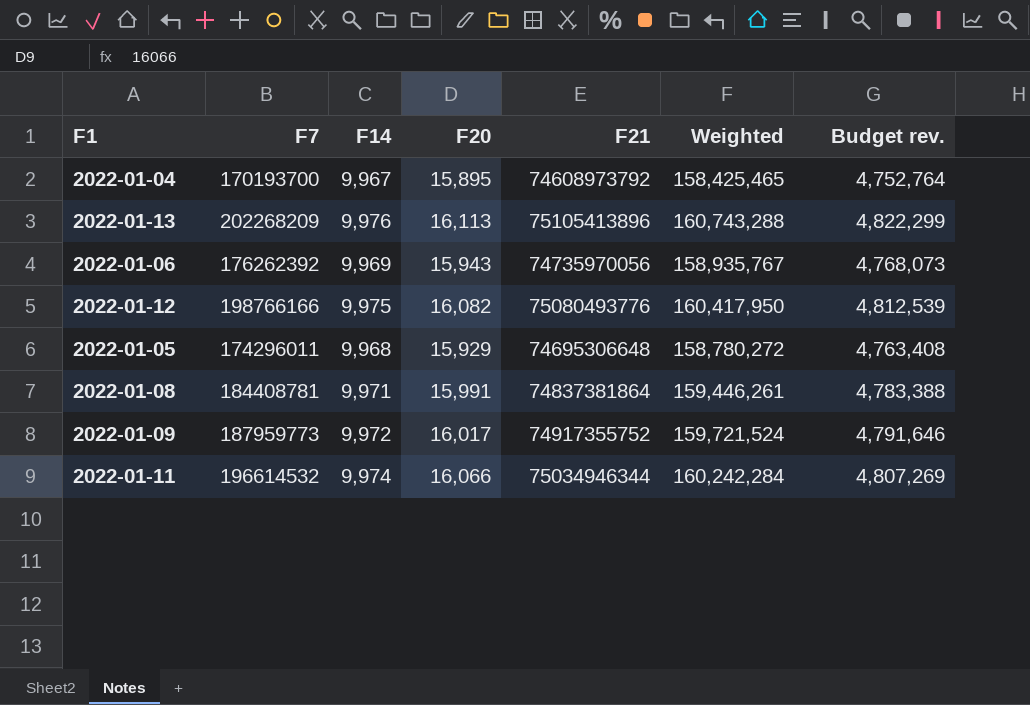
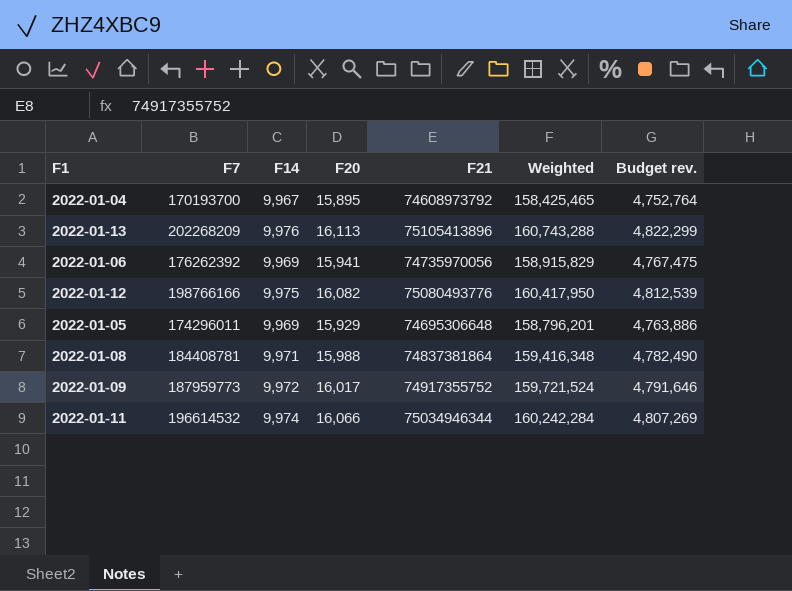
2022-01-06 | F20: 15,943 -> 15,941
2022-01-06 | Weighted: 158,935,767 -> 158,915,829
2022-01-06 | Budget rev.: 4,768,073 -> 4,767,475
2022-01-05 | F14: 9,968 -> 9,969
2022-01-05 | Weighted: 158,780,272 -> 158,796,201
2022-01-05 | Budget rev.: 4,763,408 -> 4,763,886
2022-01-08 | F20: 15,991 -> 15,988
2022-01-08 | Weighted: 159,446,261 -> 159,416,348
2022-01-08 | Budget rev.: 4,783,388 -> 4,782,490

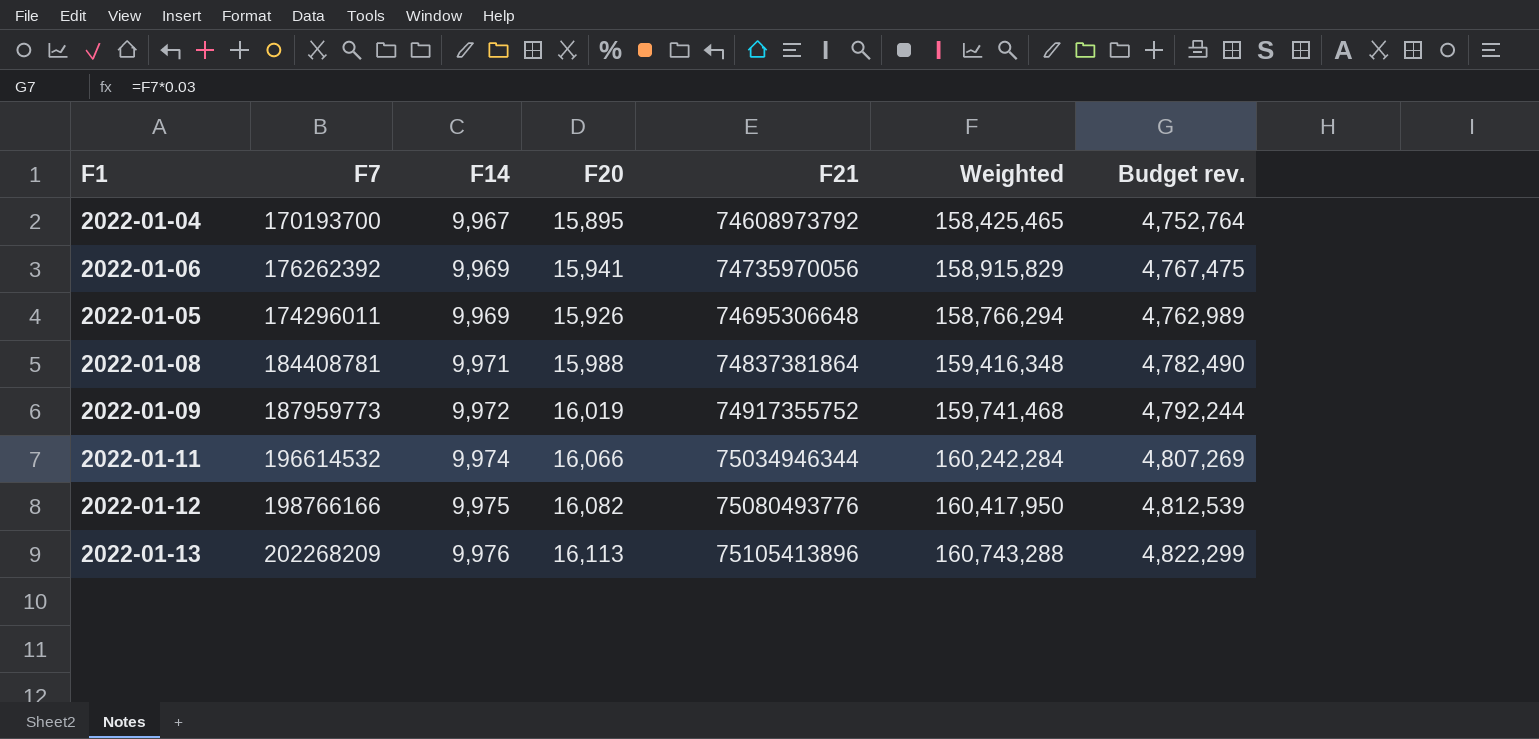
row order: none -> F14 ascending
2022-01-05 | F20: 15,929 -> 15,926
2022-01-05 | Weighted: 158,796,201 -> 158,766,294
2022-01-05 | Budget rev.: 4,763,886 -> 4,762,989
2022-01-09 | F20: 16,017 -> 16,019
2022-01-09 | Weighted: 159,721,524 -> 159,741,468
2022-01-09 | Budget rev.: 4,791,646 -> 4,792,244

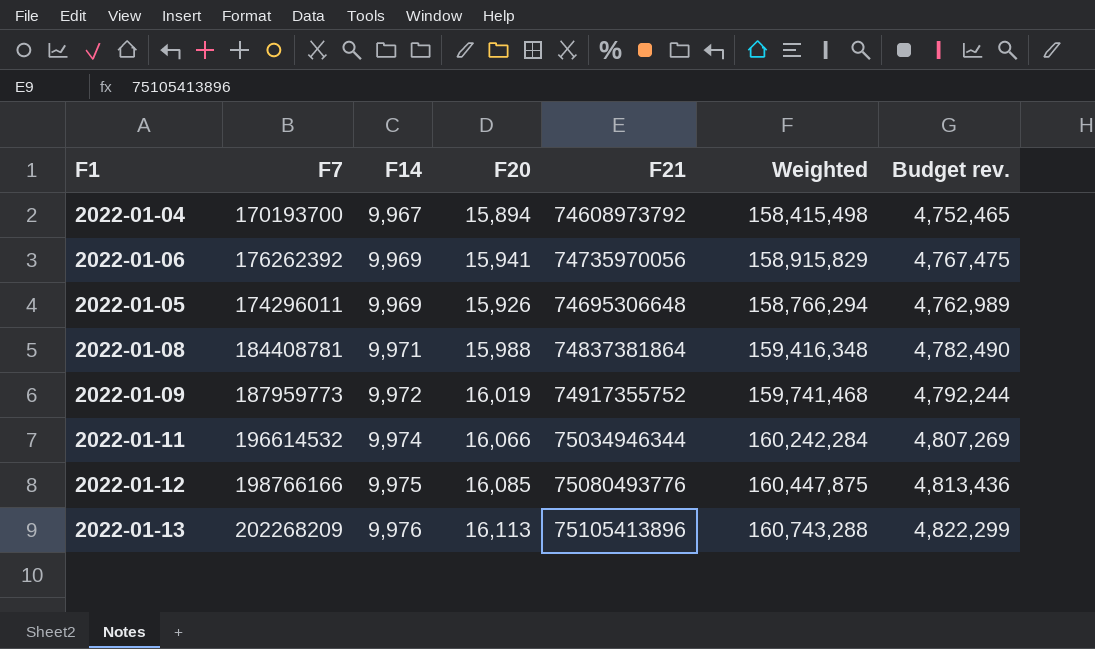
2022-01-04 | F20: 15,895 -> 15,894
2022-01-04 | Weighted: 158,425,465 -> 158,415,498
2022-01-04 | Budget rev.: 4,752,764 -> 4,752,465
2022-01-12 | F20: 16,082 -> 16,085
2022-01-12 | Weighted: 160,417,950 -> 160,447,875
2022-01-12 | Budget rev.: 4,812,539 -> 4,813,436

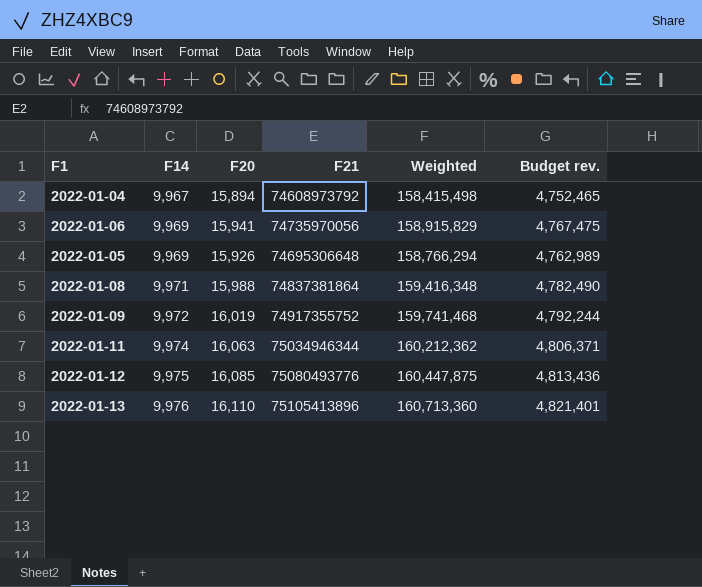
column F7 | position: 2 -> none
2022-01-11 | F20: 16,066 -> 16,063
2022-01-11 | Weighted: 160,242,284 -> 160,212,362
2022-01-11 | Budget rev.: 4,807,269 -> 4,806,371
2022-01-13 | F20: 16,113 -> 16,110
2022-01-13 | Weighted: 160,743,288 -> 160,713,360
2022-01-13 | Budget rev.: 4,822,299 -> 4,821,401

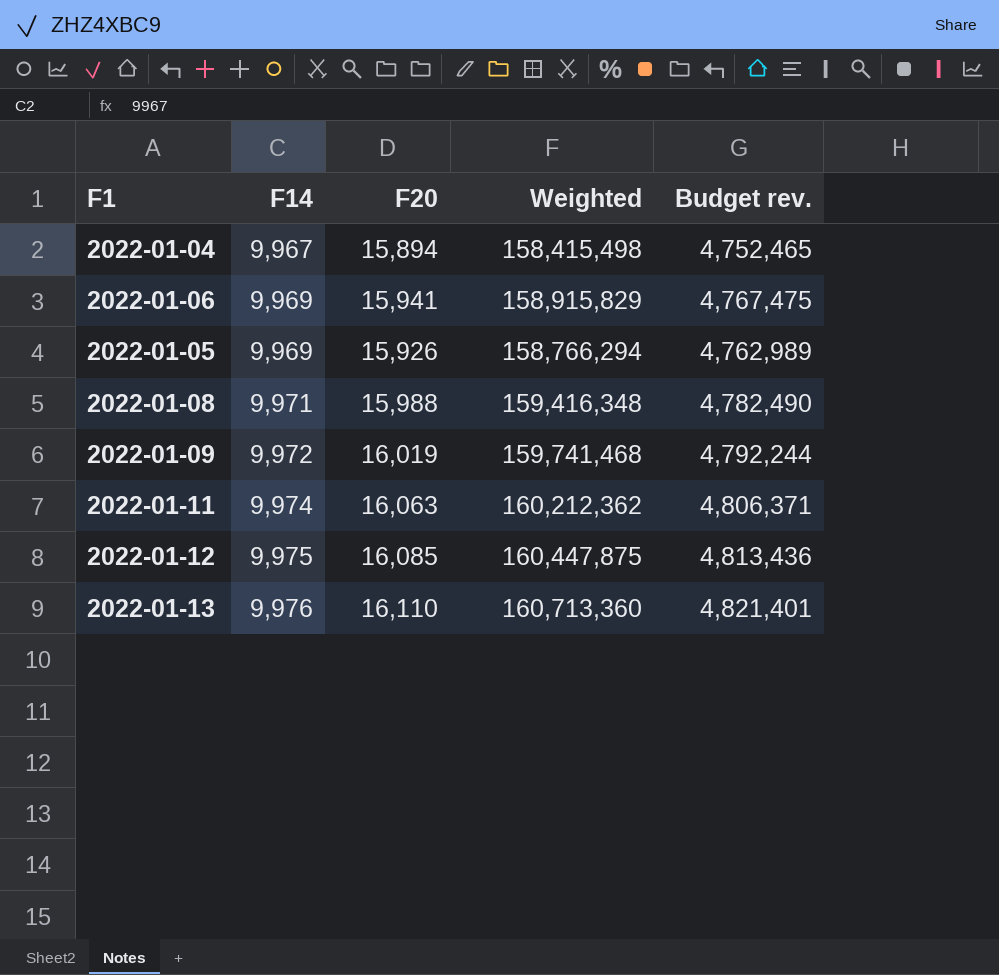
column F21 | position: 4 -> none

